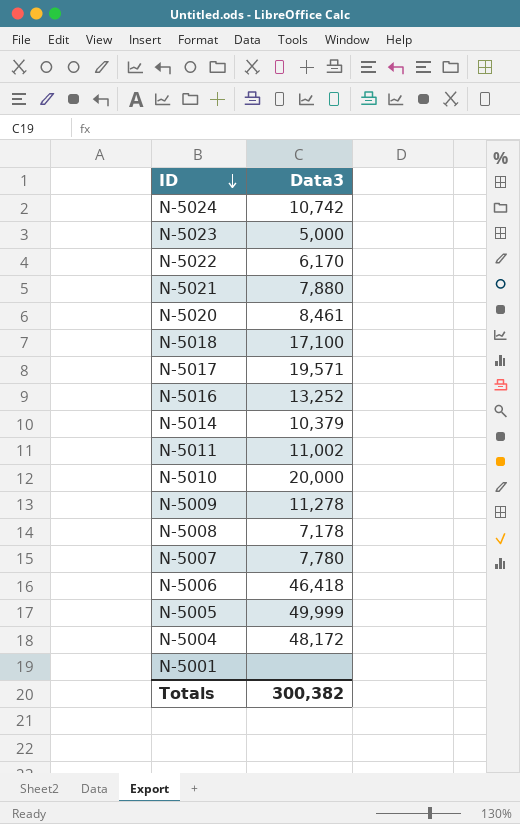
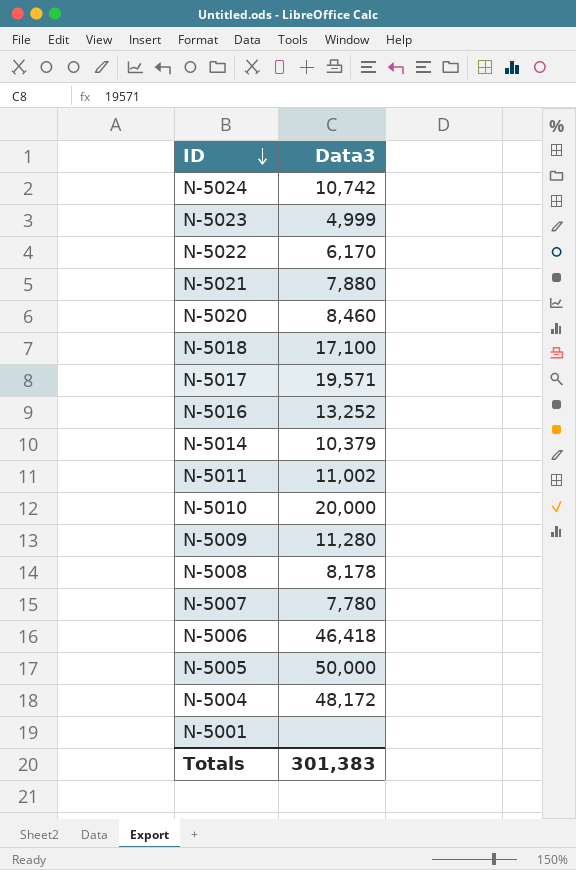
N-5023 | Data3: 5,000 -> 4,999
N-5020 | Data3: 8,461 -> 8,460
N-5009 | Data3: 11,278 -> 11,280
N-5008 | Data3: 7,178 -> 8,178
N-5005 | Data3: 49,999 -> 50,000
Totals | Data3: 300,382 -> 301,383

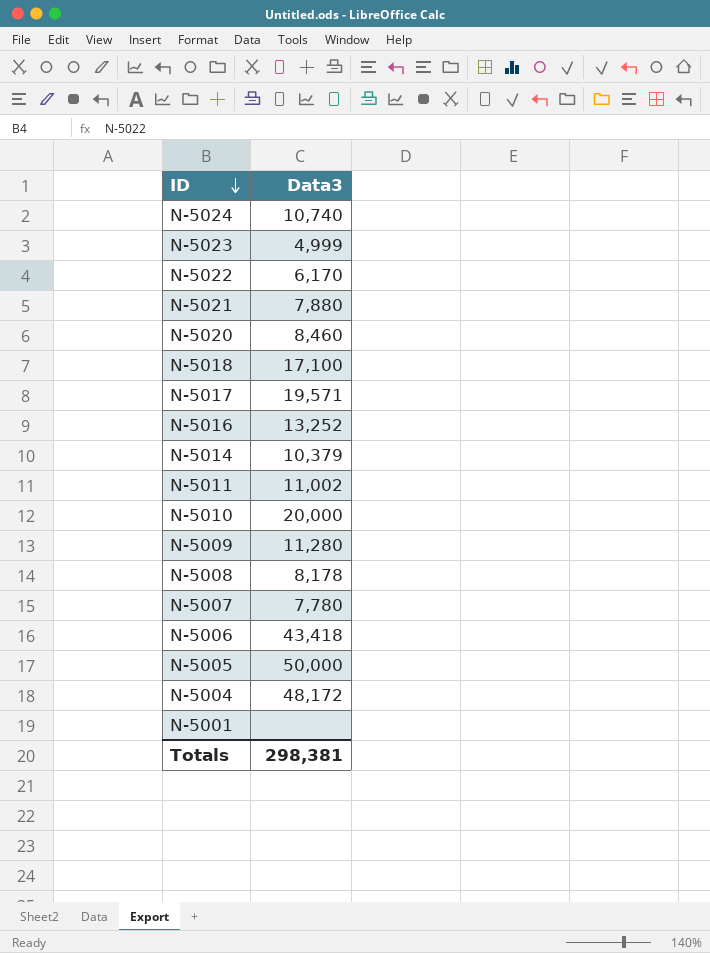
N-5024 | Data3: 10,742 -> 10,740
N-5006 | Data3: 46,418 -> 43,418
Totals | Data3: 301,383 -> 298,381

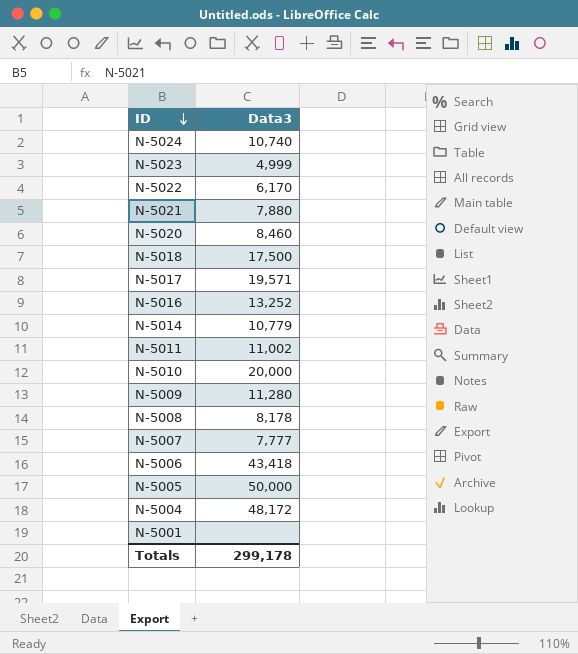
N-5018 | Data3: 17,100 -> 17,500
N-5014 | Data3: 10,379 -> 10,779
N-5007 | Data3: 7,780 -> 7,777
Totals | Data3: 298,381 -> 299,178

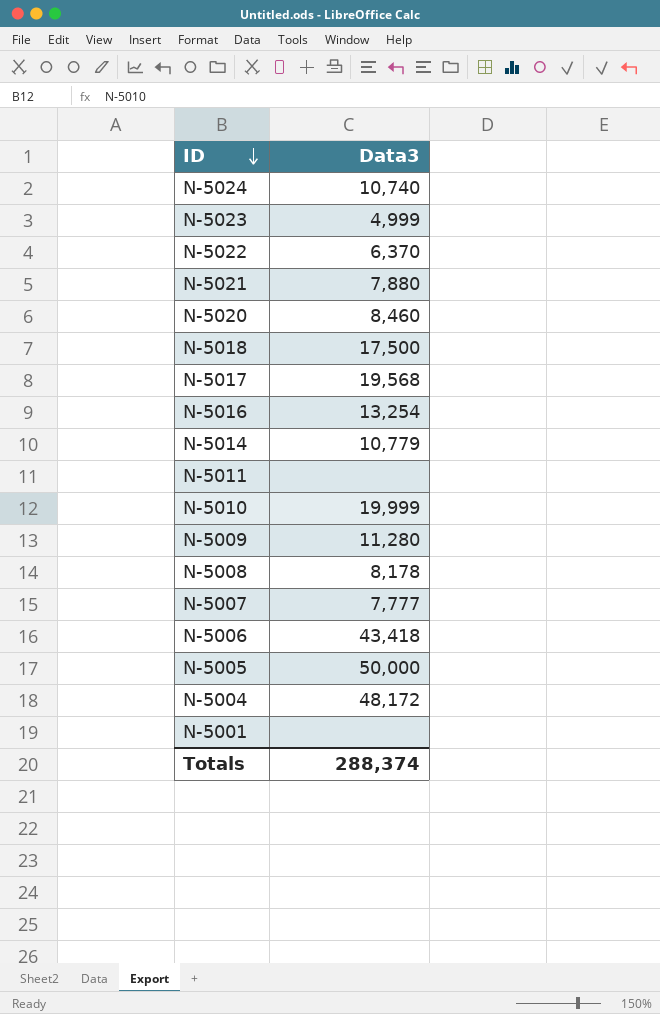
N-5022 | Data3: 6,170 -> 6,370
N-5017 | Data3: 19,571 -> 19,568
N-5016 | Data3: 13,252 -> 13,254
N-5011 | Data3: 11,002 -> none
N-5010 | Data3: 20,000 -> 19,999
Totals | Data3: 299,178 -> 288,374

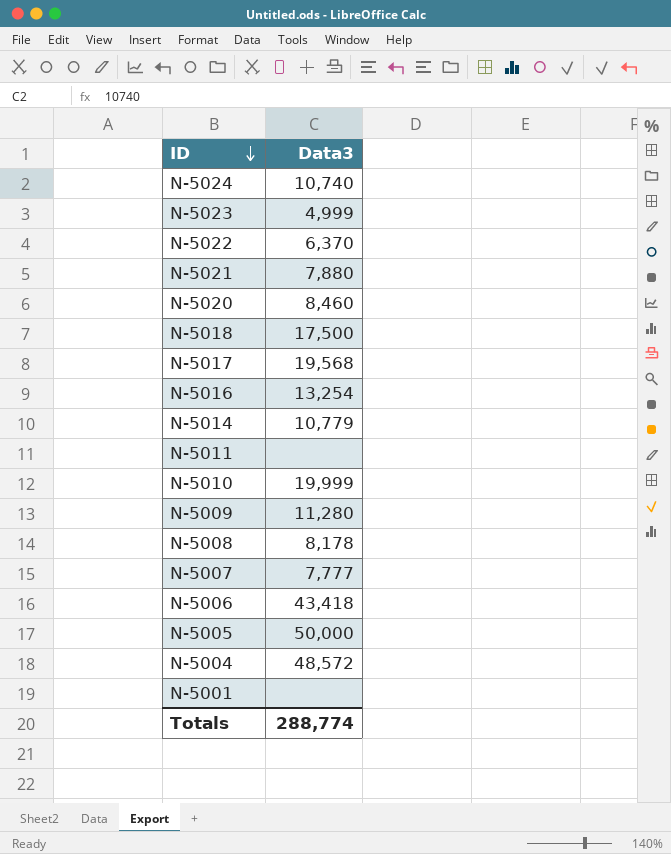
N-5004 | Data3: 48,172 -> 48,572
Totals | Data3: 288,374 -> 288,774

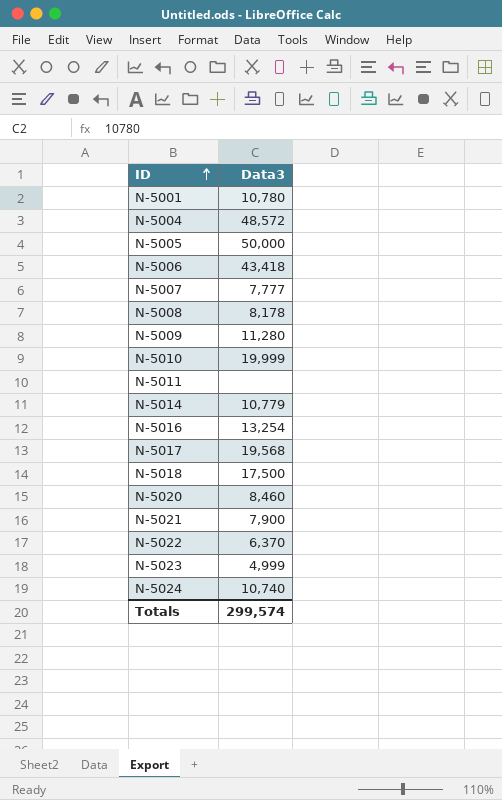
row order: ID descending -> ID ascending
N-5001 | Data3: none -> 10,780
N-5021 | Data3: 7,880 -> 7,900
Totals | Data3: 288,774 -> 299,574

